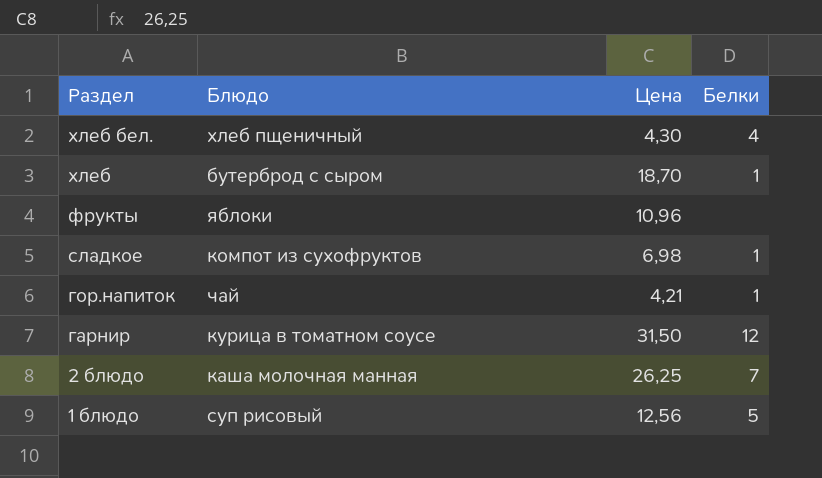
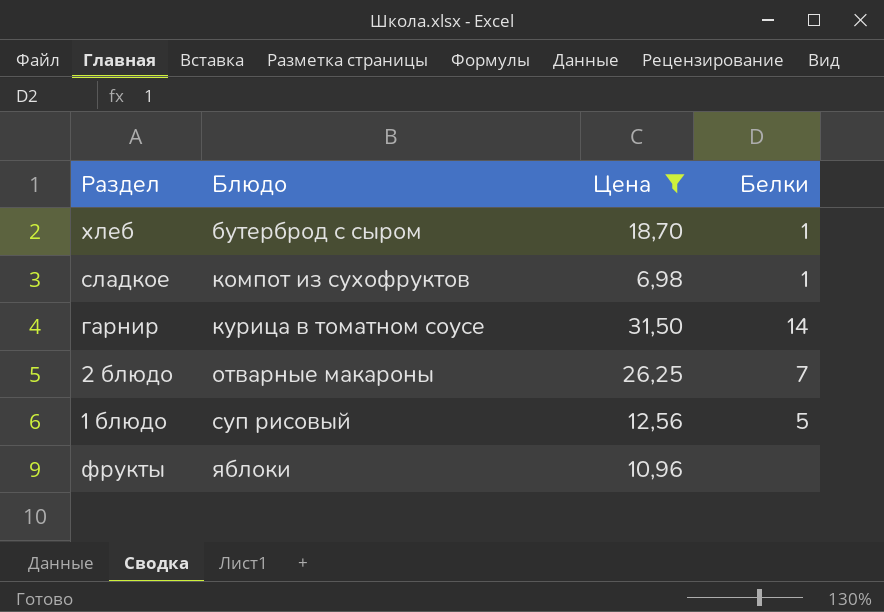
filter: none -> Цена >= 6,98
row order: Раздел descending -> Блюдо ascending
гарнир | Белки: 12 -> 14
2 блюдо | Блюдо: каша молочная манная -> отварные макароны

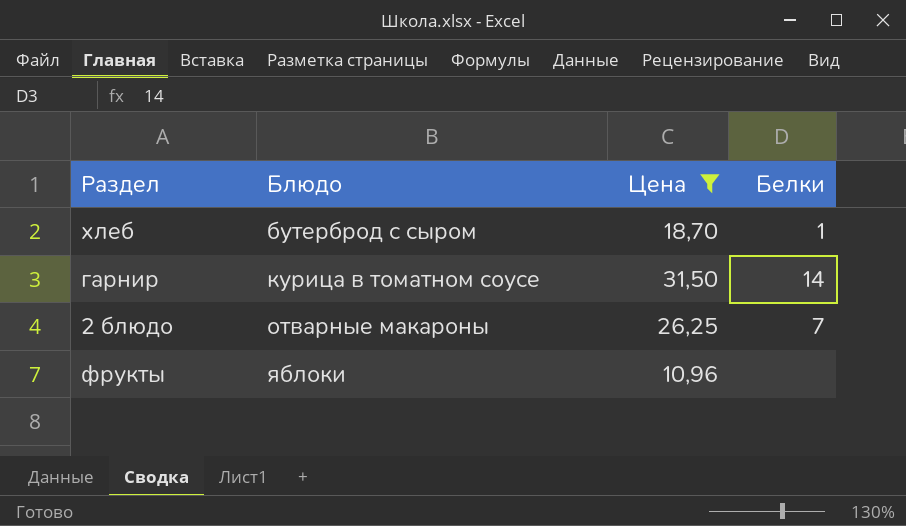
row сладкое: компот из сухофруктов | 6,98 | 1 -> none
row 1 блюдо: суп рисовый | 12,56 | 5 -> none

